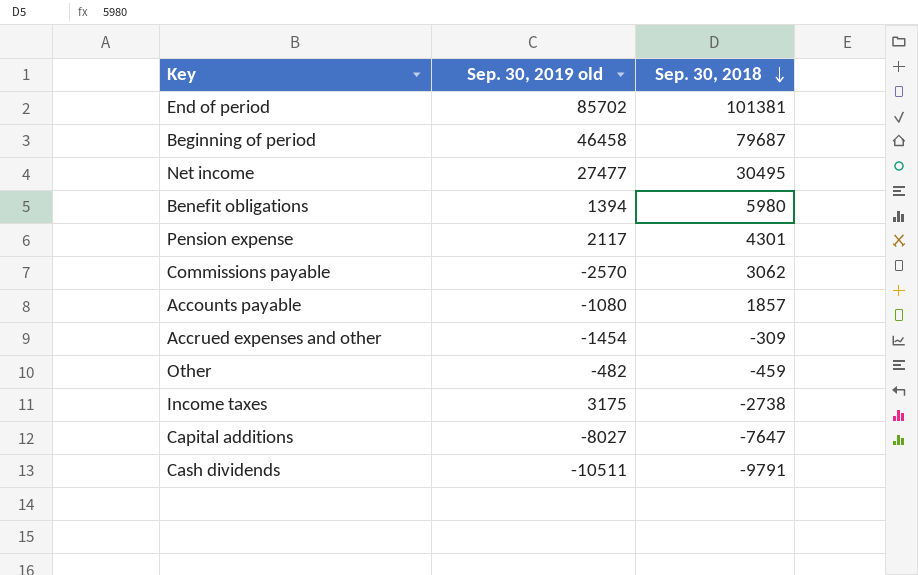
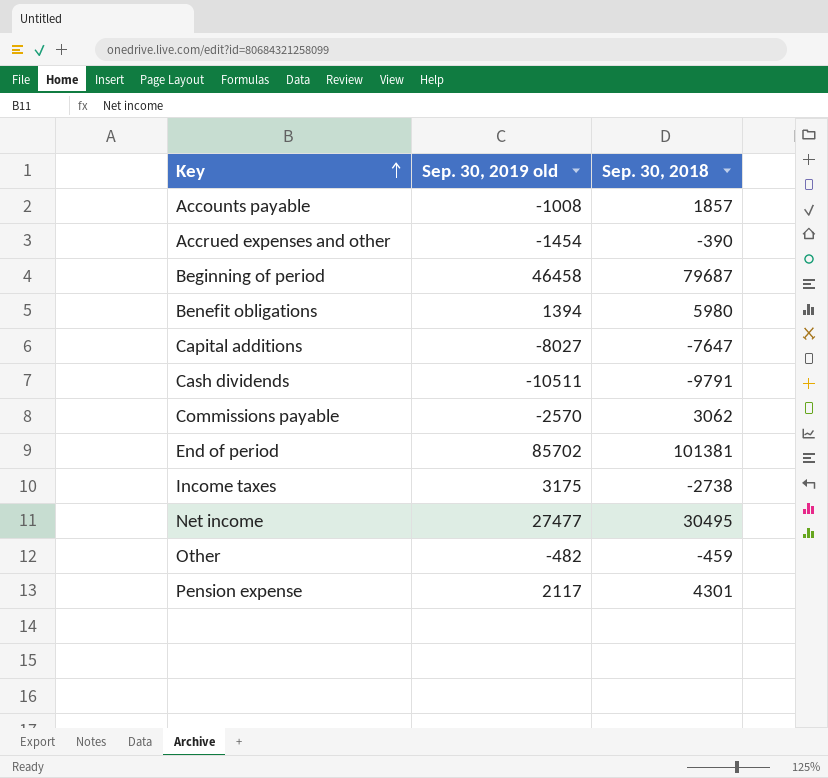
row order: Sep. 30, 2018 descending -> Key ascending
Accounts payable | Sep. 30, 2019 old: -1080 -> -1008
Accrued expenses and other | Sep. 30, 2018: -309 -> -390

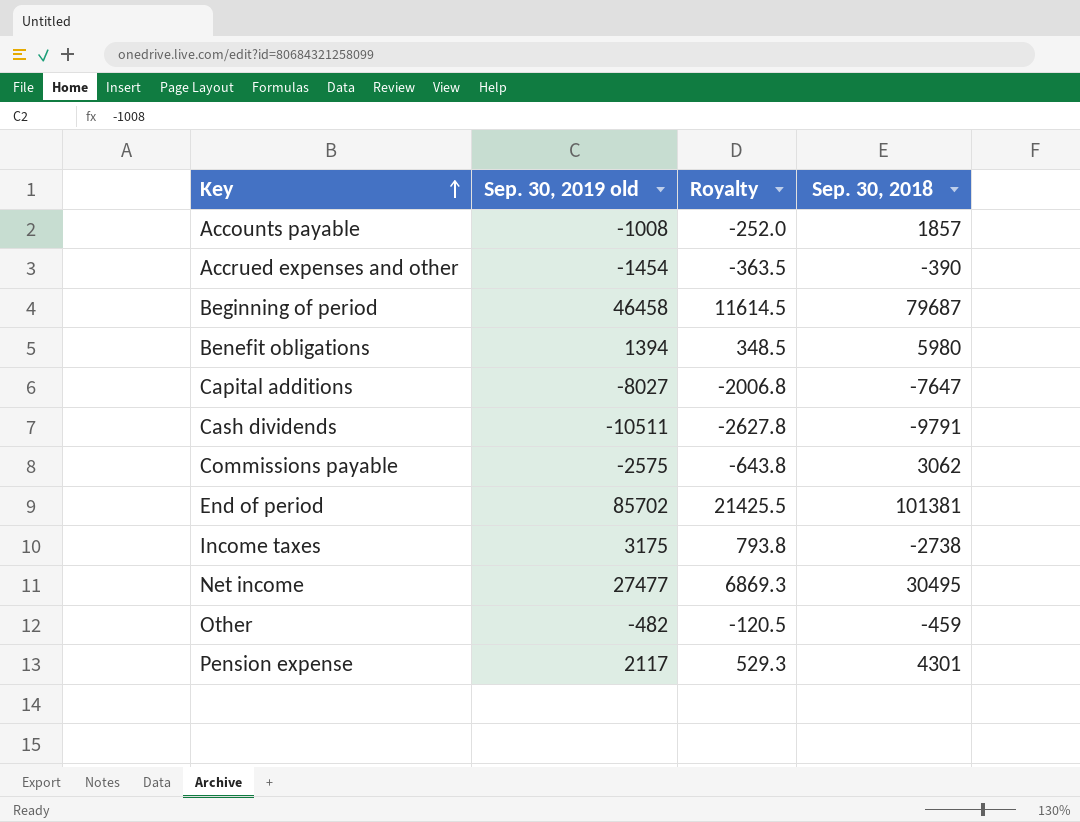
column Royalty | formula: none -> [Sep. 30, 2019 old] * 0.25
Commissions payable | Sep. 30, 2019 old: -2570 -> -2575

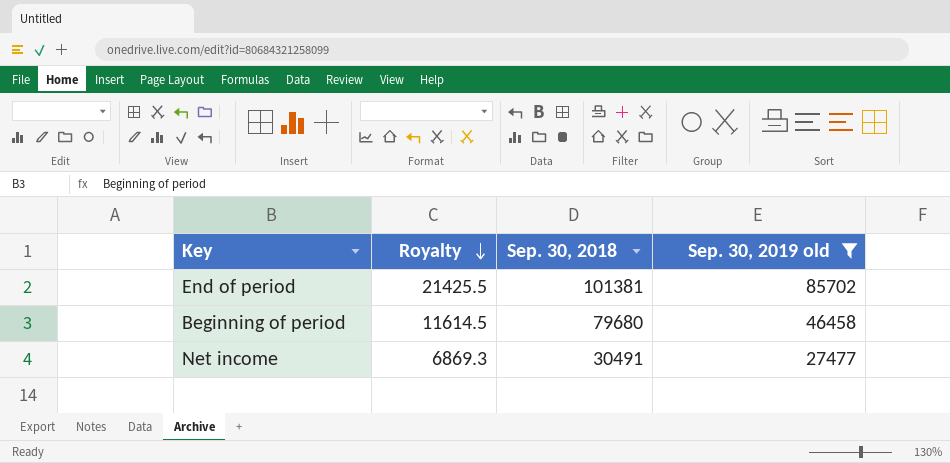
filter: none -> Sep. 30, 2019 old >= 27477
row order: Key ascending -> Royalty descending
column Sep. 30, 2019 old | position: 2 -> 4
Beginning of period | Sep. 30, 2018: 79687 -> 79680
Net income | Sep. 30, 2018: 30495 -> 30491

